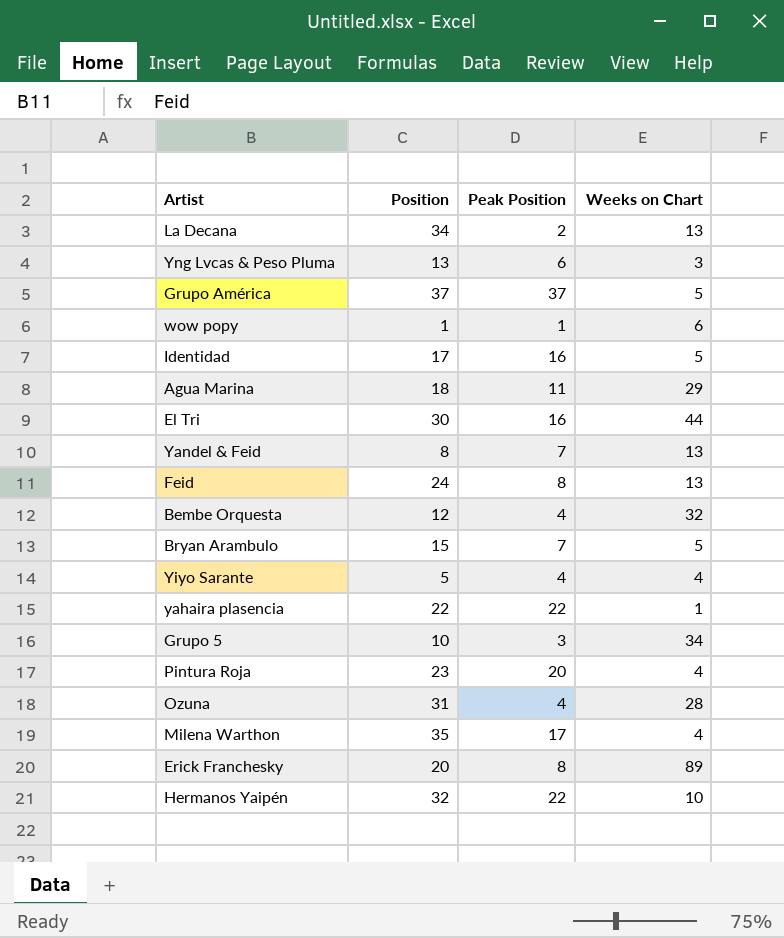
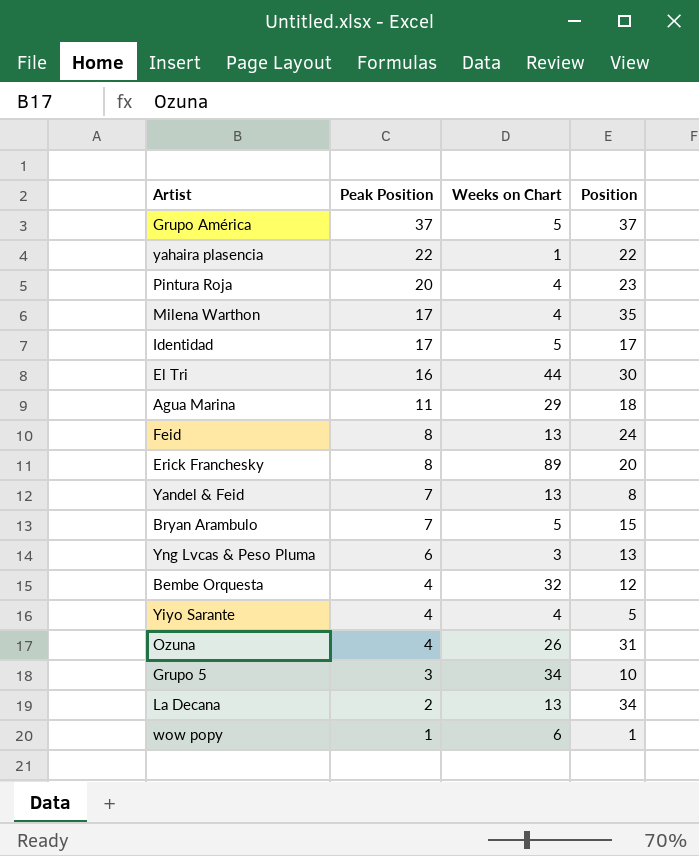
row order: none -> Peak Position descending
column Position | position: 2 -> 4
row Hermanos Yaipén: 32 | 22 | 10 -> none
Identidad | Peak Position: 16 -> 17
Ozuna | Weeks on Chart: 28 -> 26

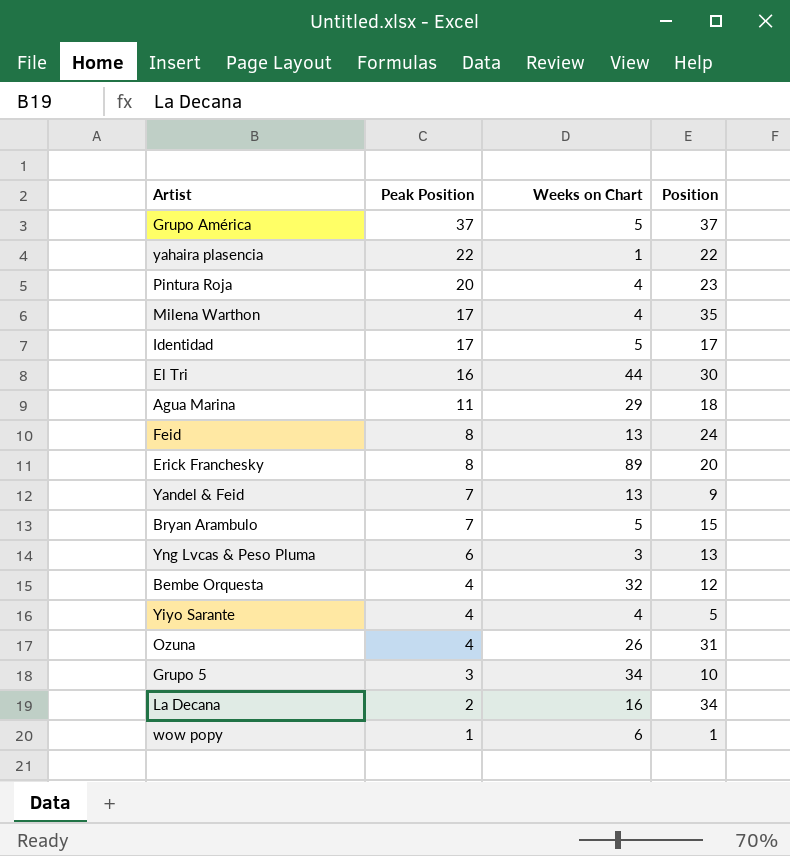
Yandel & Feid | Position: 8 -> 9
La Decana | Weeks on Chart: 13 -> 16

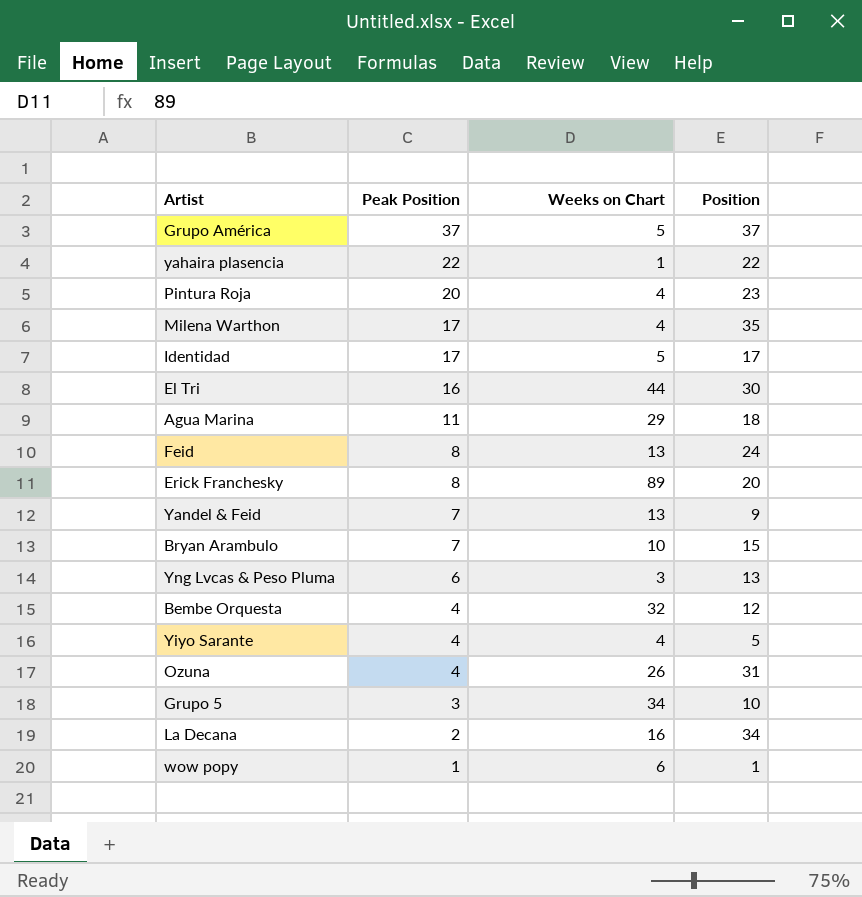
Bryan Arambulo | Weeks on Chart: 5 -> 10

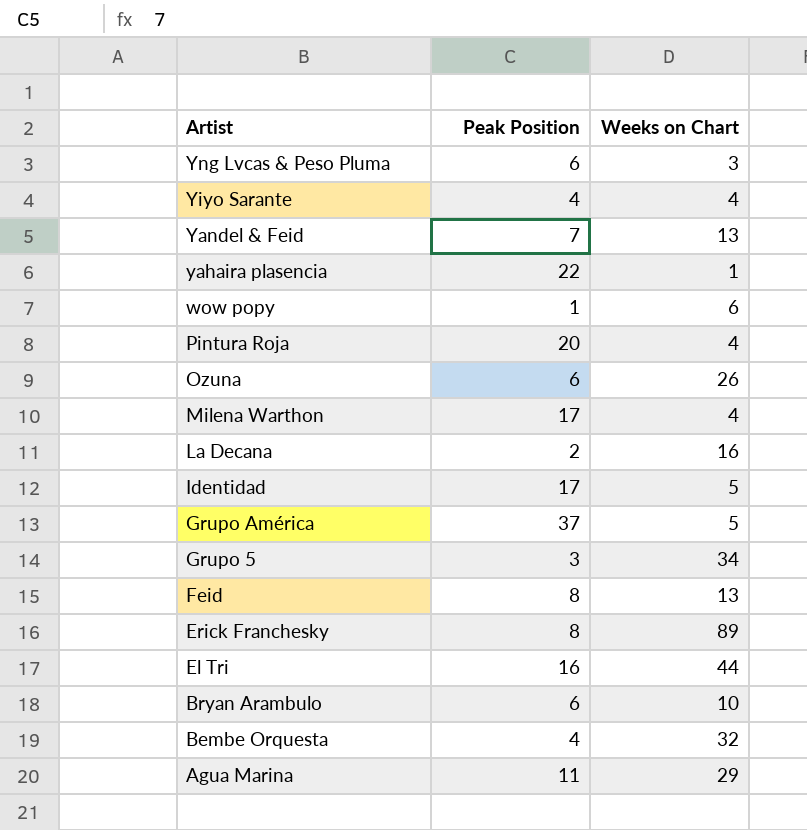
row order: Peak Position descending -> Artist descending
column Position | position: 4 -> none
Ozuna | Peak Position: 4 -> 6
Bryan Arambulo | Peak Position: 7 -> 6

